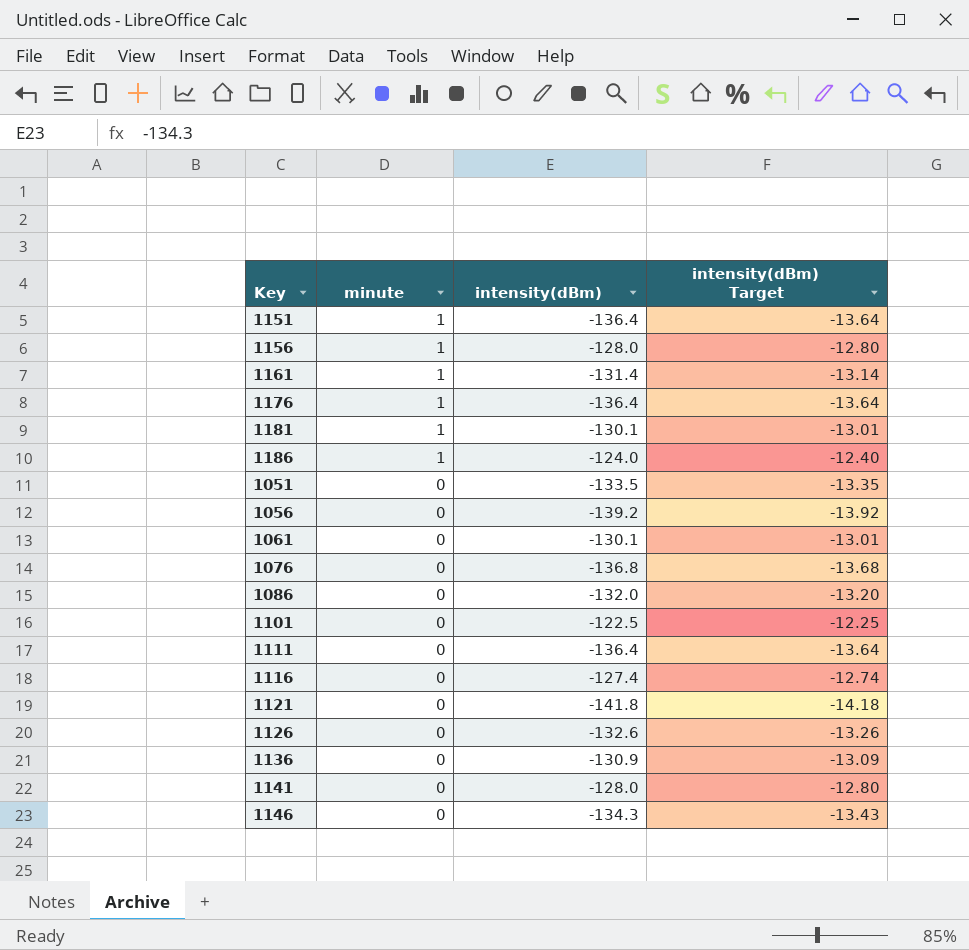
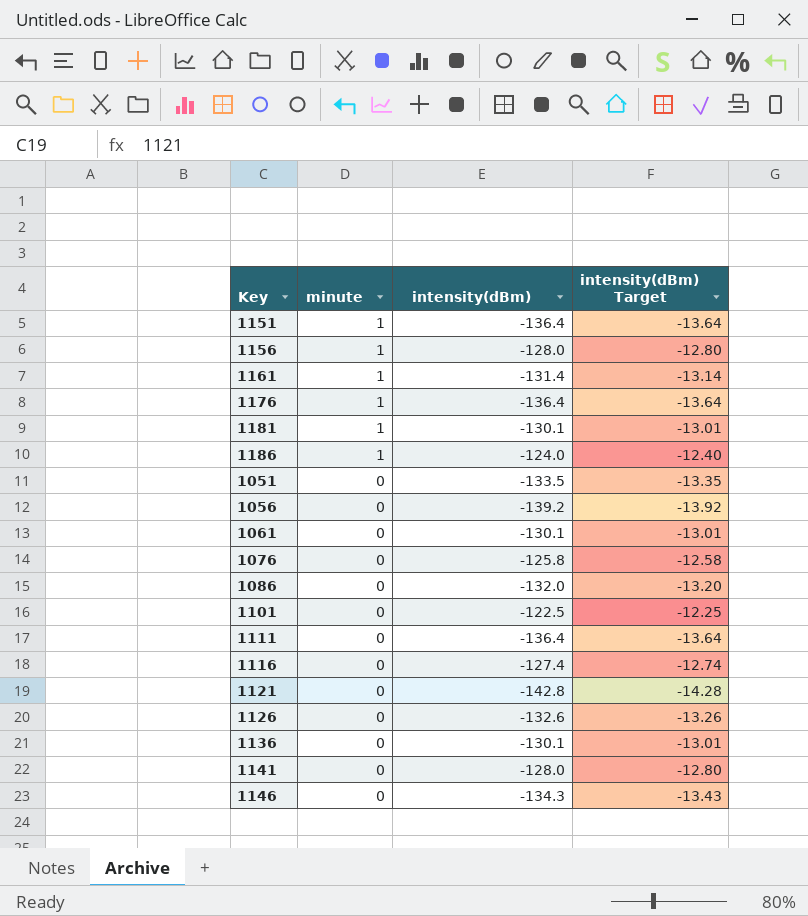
1076 | intensity(dBm): -136.8 -> -125.8
1076 | intensity(dBm) Target: -13.68 -> -12.58
1121 | intensity(dBm): -141.8 -> -142.8
1121 | intensity(dBm) Target: -14.18 -> -14.28
1136 | intensity(dBm): -130.9 -> -130.1
1136 | intensity(dBm) Target: -13.09 -> -13.01

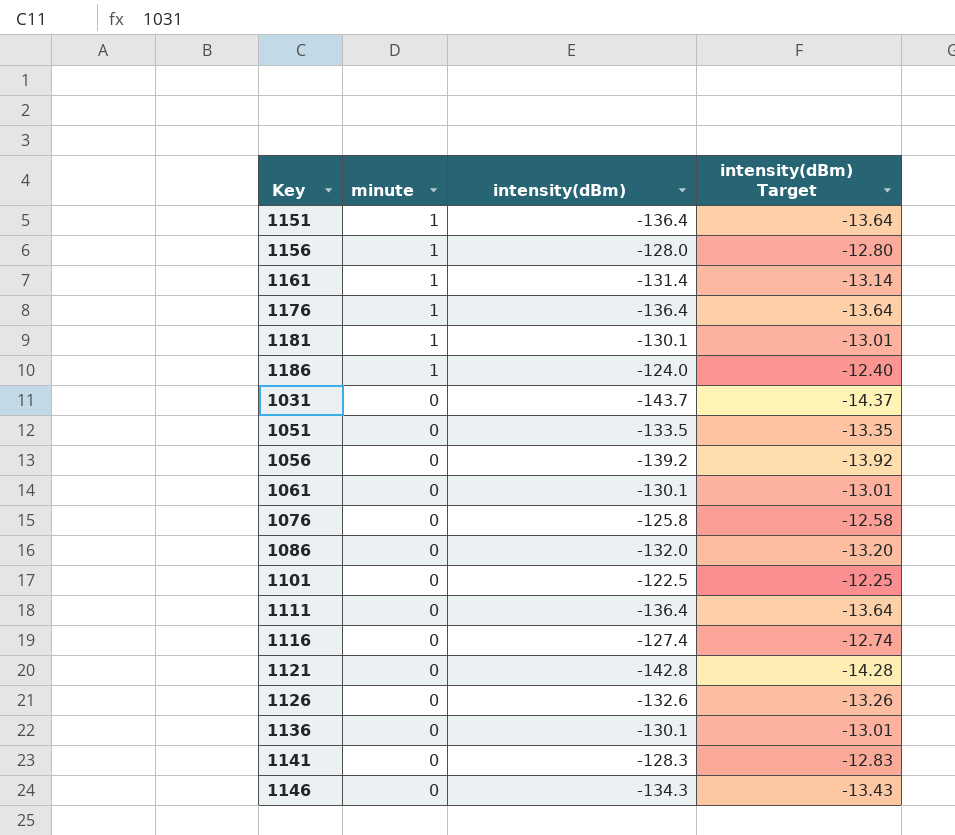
row 1031: none -> 0 | -143.7 | -14.37
1141 | intensity(dBm): -128.0 -> -128.3
1141 | intensity(dBm) Target: -12.80 -> -12.83

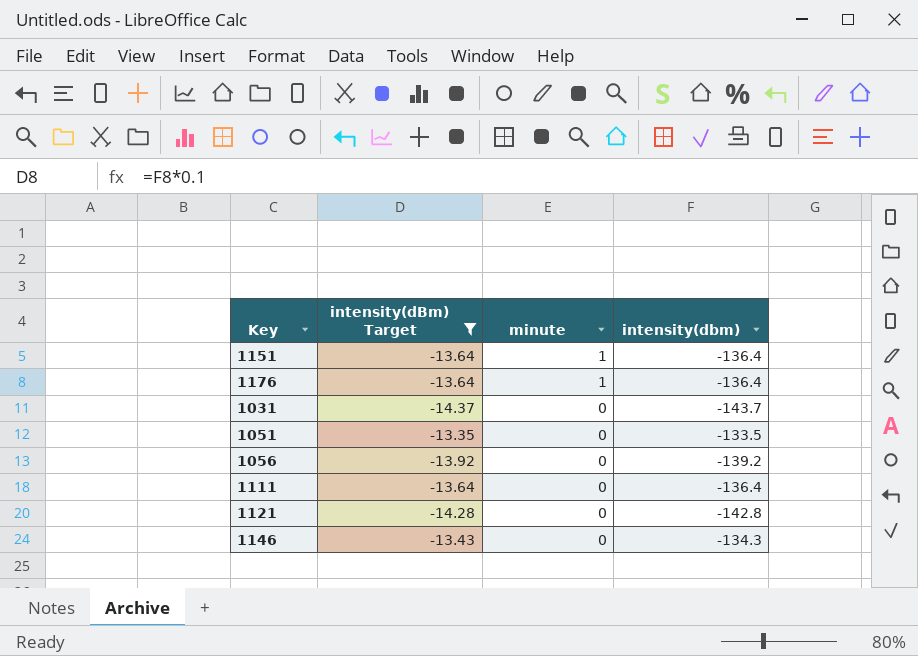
filter: none -> intensity(dBm) Target <= -13.35
column intensity(dBm) Target | position: 4 -> 2
column name: intensity(dBm) -> intensity(dbm)

